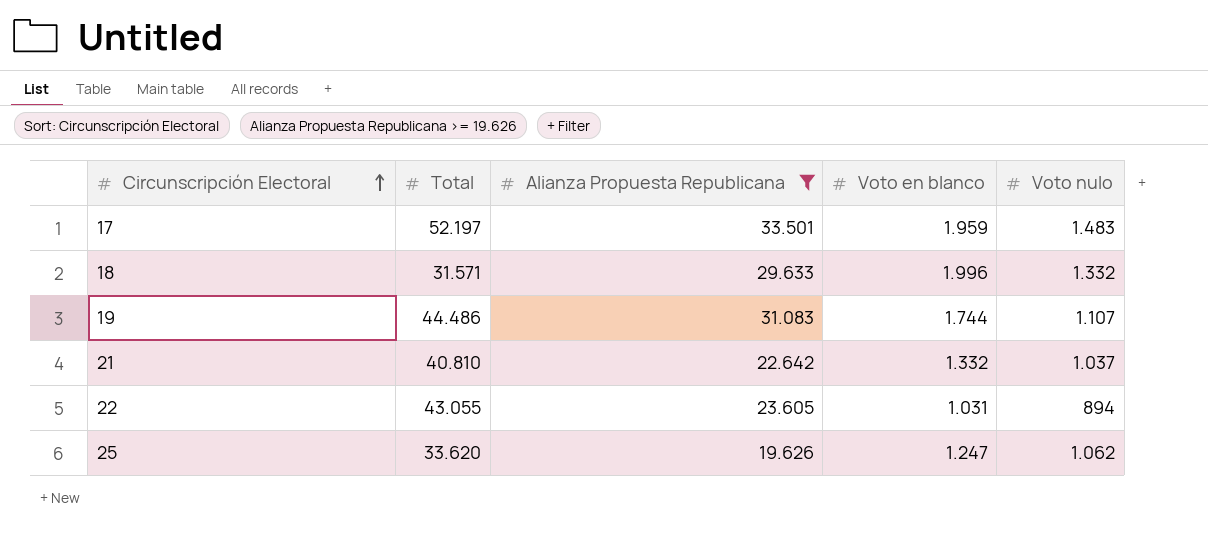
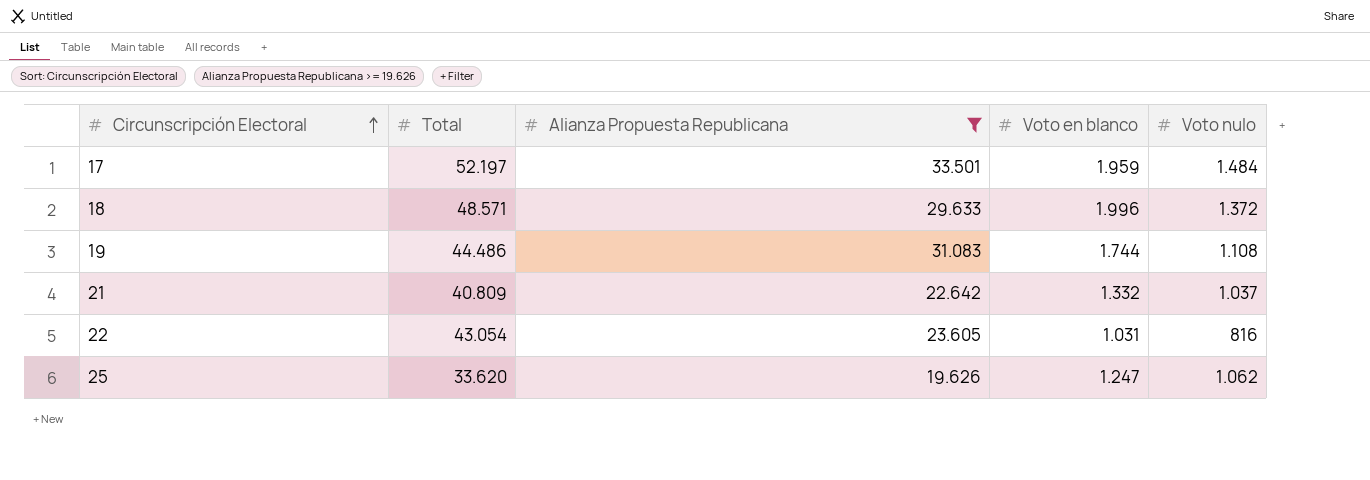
17 | Voto nulo: 1.483 -> 1.484
18 | Total: 31.571 -> 48.571
18 | Voto nulo: 1.332 -> 1.372
19 | Voto nulo: 1.107 -> 1.108
21 | Total: 40.810 -> 40.809
22 | Total: 43.055 -> 43.054
22 | Voto nulo: 894 -> 816

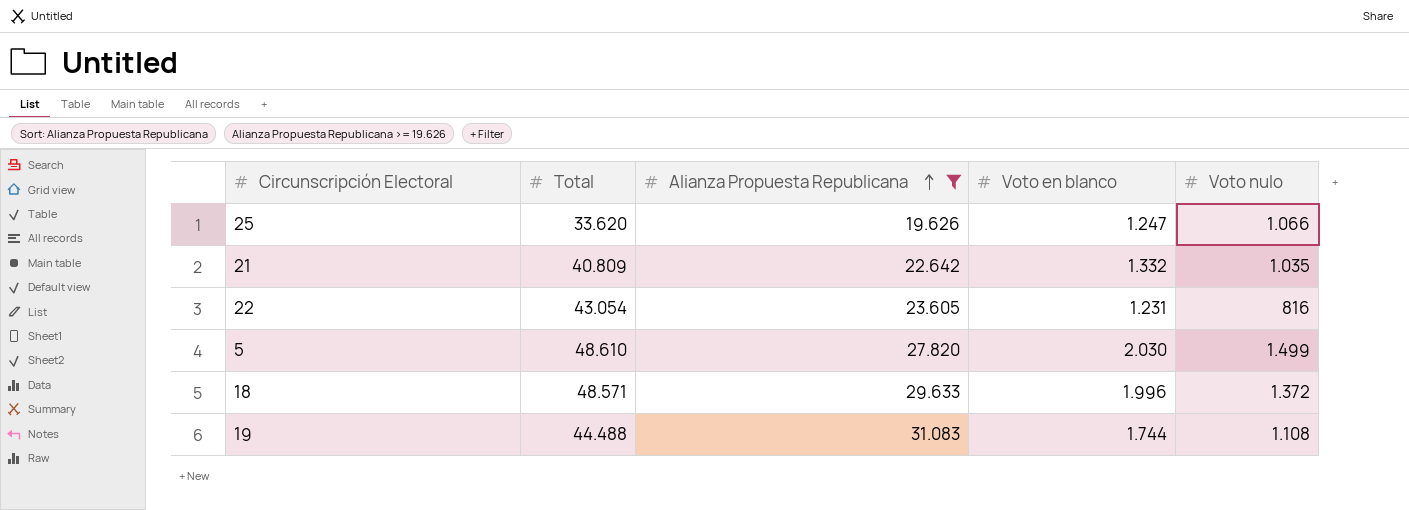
row order: Circunscripción Electoral ascending -> Alianza Propuesta Republicana ascending
row 17: 52.197 | 33.501 | 1.959 | 1.484 -> none
25 | Voto nulo: 1.062 -> 1.066
21 | Voto nulo: 1.037 -> 1.035
22 | Voto en blanco: 1.031 -> 1.231
row 5: none -> 48.610 | 27.820 | 2.030 | 1.499
19 | Total: 44.486 -> 44.488

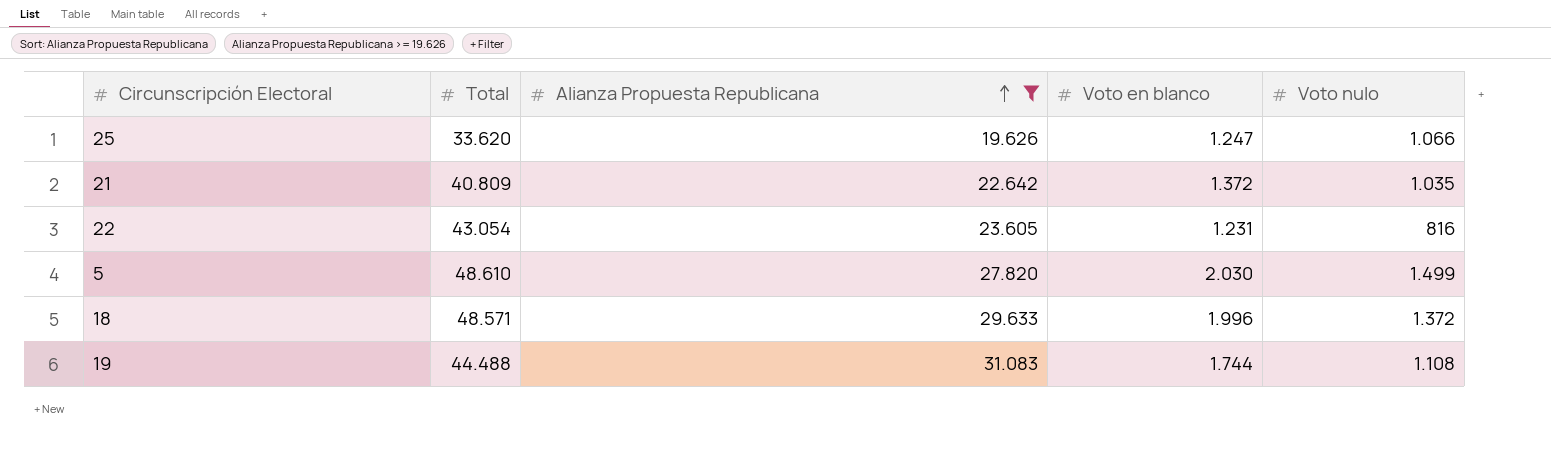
21 | Voto en blanco: 1.332 -> 1.372

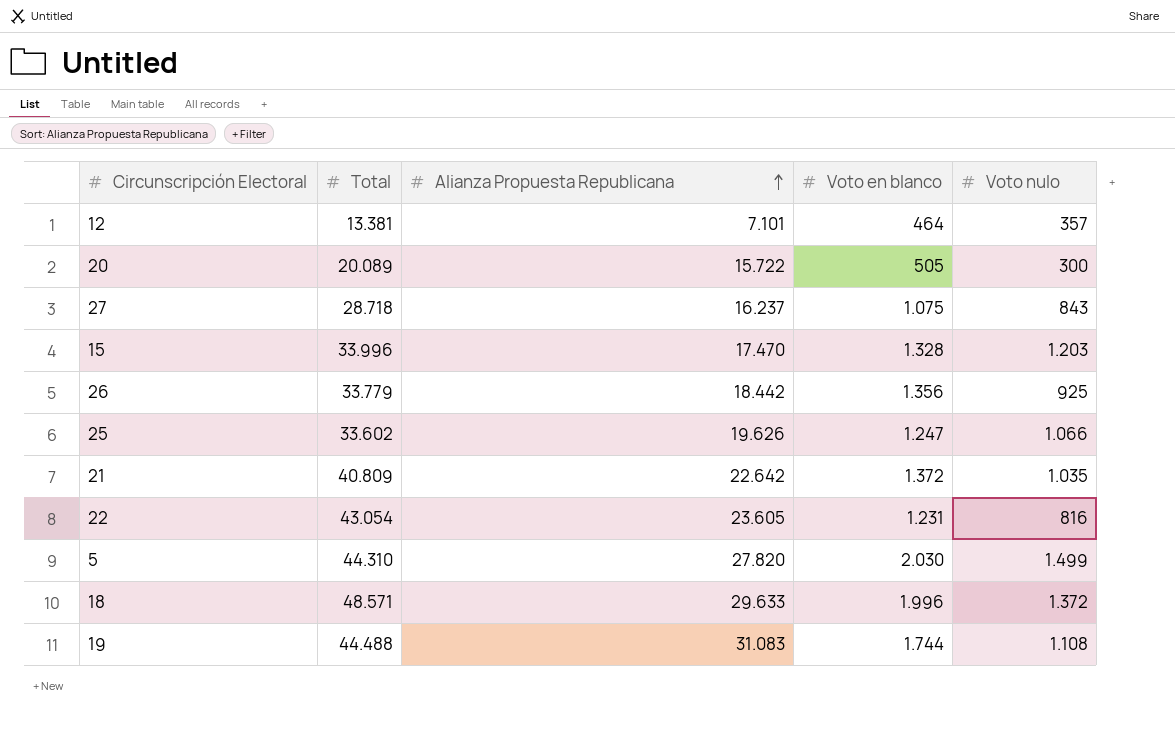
filter: Alianza Propuesta Republicana >= 19.626 -> none
25 | Total: 33.620 -> 33.602
5 | Total: 48.610 -> 44.310

